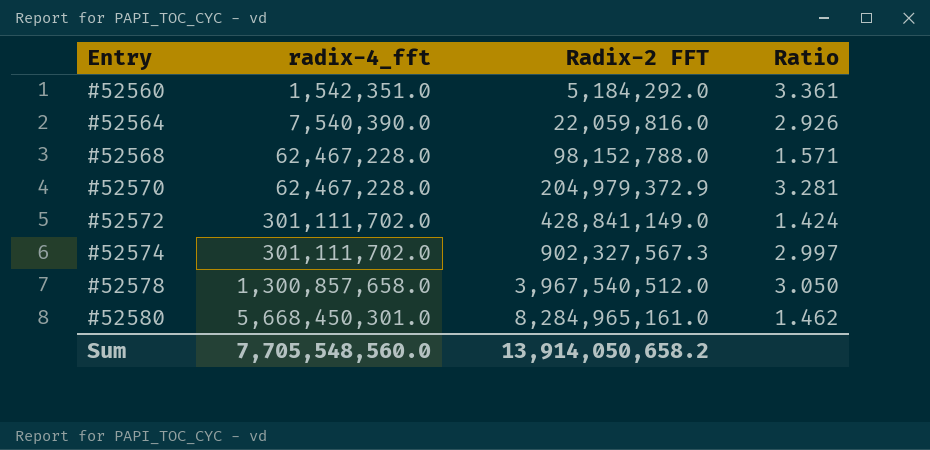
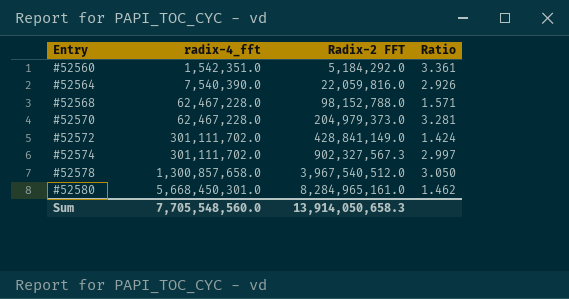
#52570 | Radix-2 FFT: 204,979,372.9 -> 204,979,373.0
Sum | Radix-2 FFT: 13,914,050,658.2 -> 13,914,050,658.3

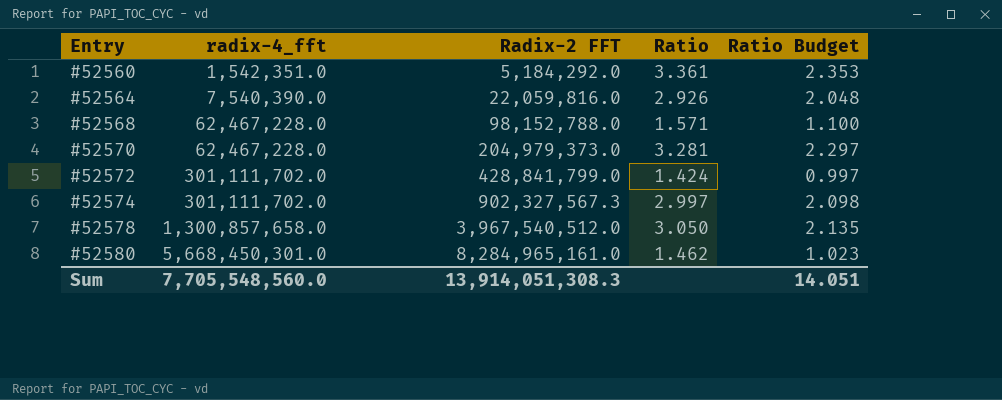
column Ratio Budget | formula: none -> [Ratio] * 0.7
#52572 | Radix-2 FFT: 428,841,149.0 -> 428,841,799.0
Sum | Radix-2 FFT: 13,914,050,658.3 -> 13,914,051,308.3

